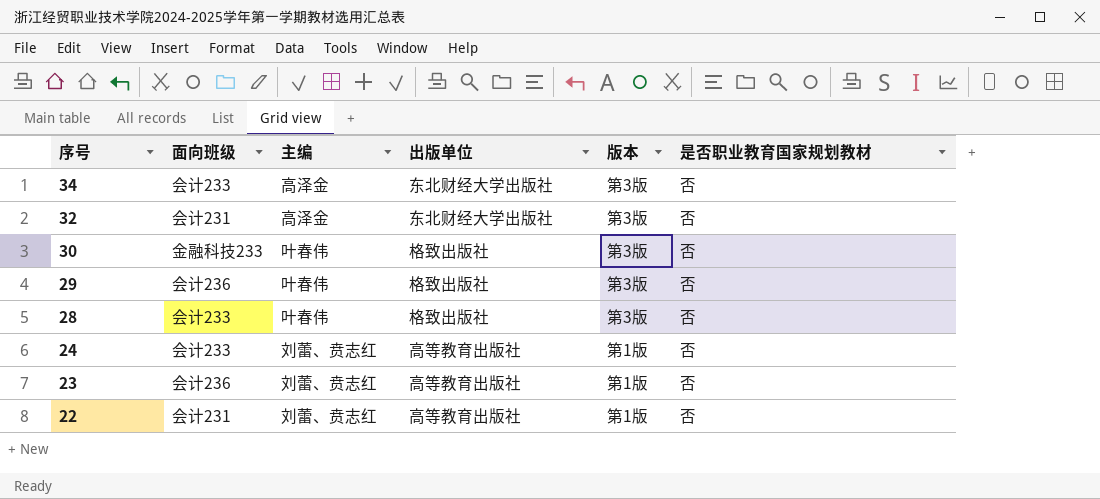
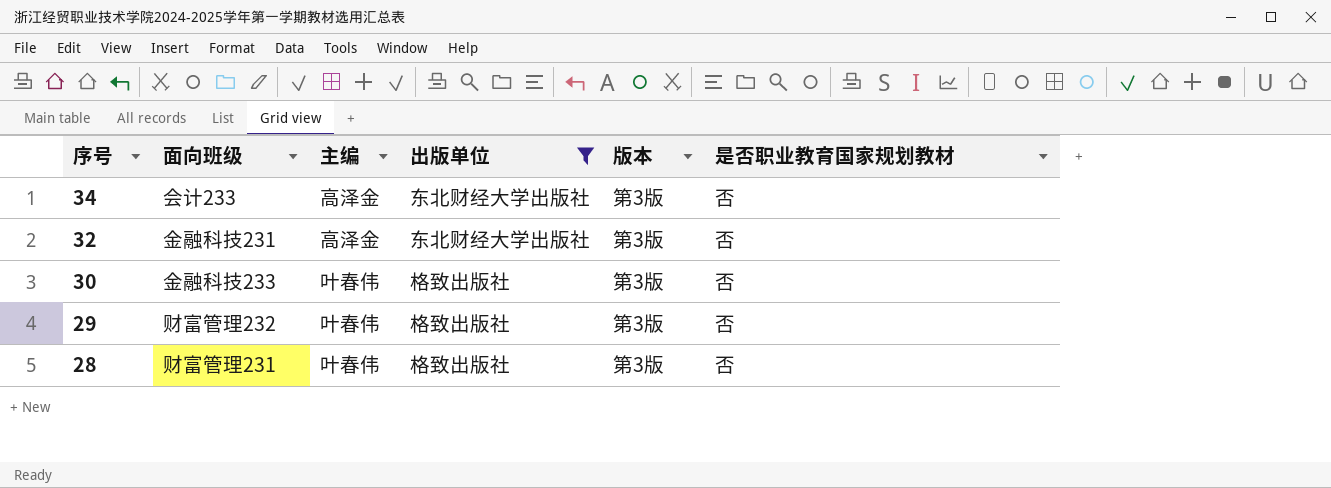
filter: none -> 出版单位 != 高等教育出版社
32 | 面向班级: 会计231 -> 金融科技231
29 | 面向班级: 会计236 -> 财富管理232
28 | 面向班级: 会计233 -> 财富管理231

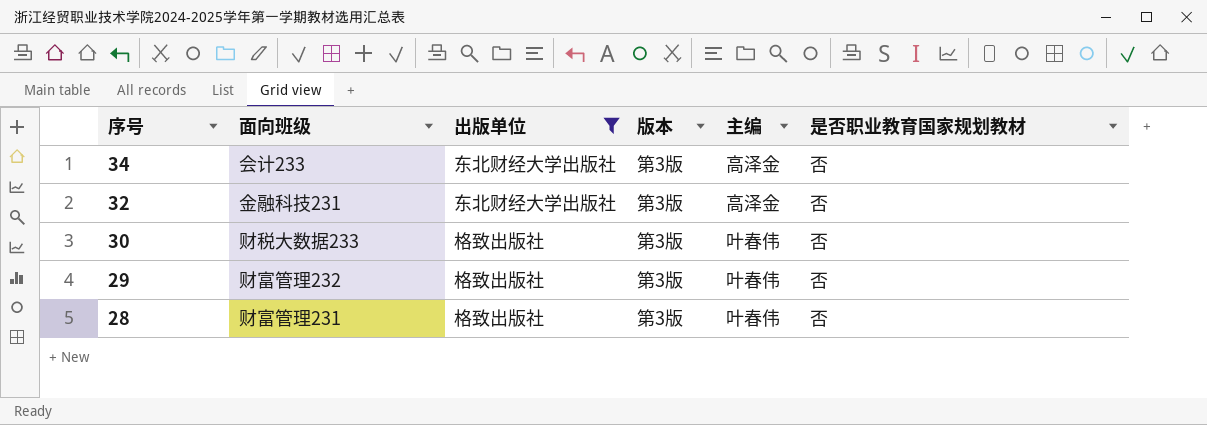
column 主编 | position: 3 -> 5
30 | 面向班级: 金融科技233 -> 财税大数据233

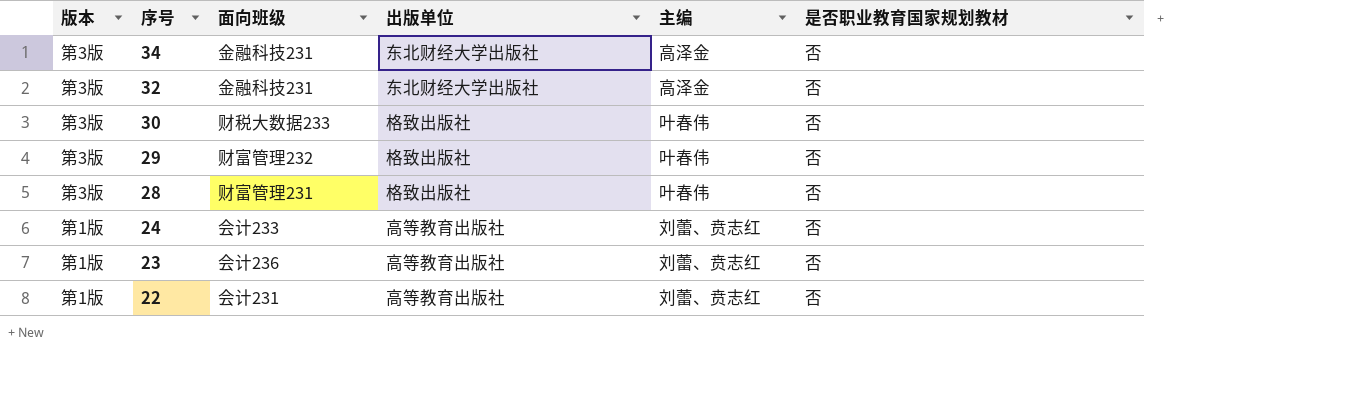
filter: 出版单位 != 高等教育出版社 -> none
column 版本 | position: 4 -> 1
34 | 面向班级: 会计233 -> 金融科技231

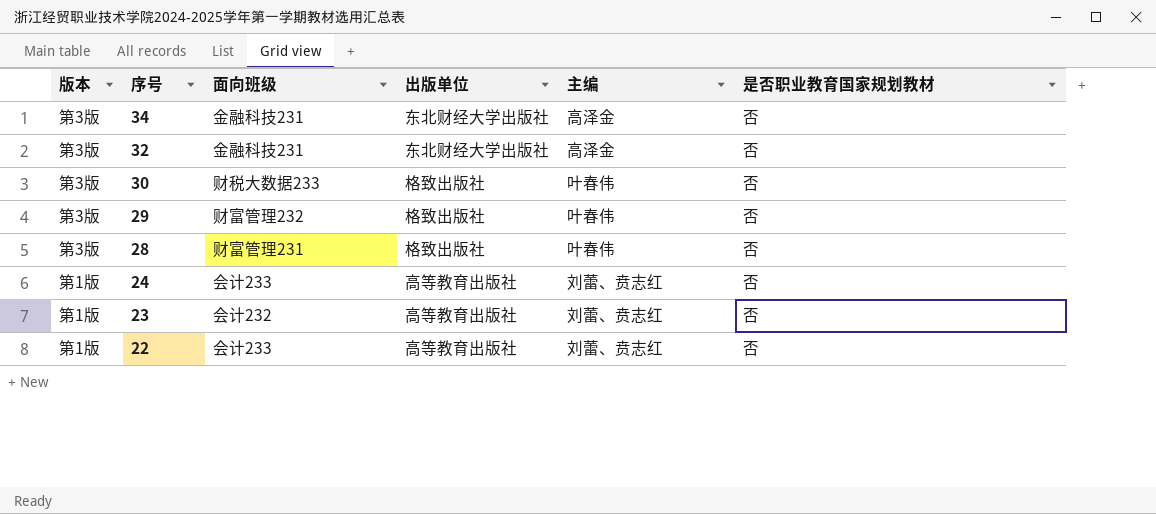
23 | 面向班级: 会计236 -> 会计232
22 | 面向班级: 会计231 -> 会计233

